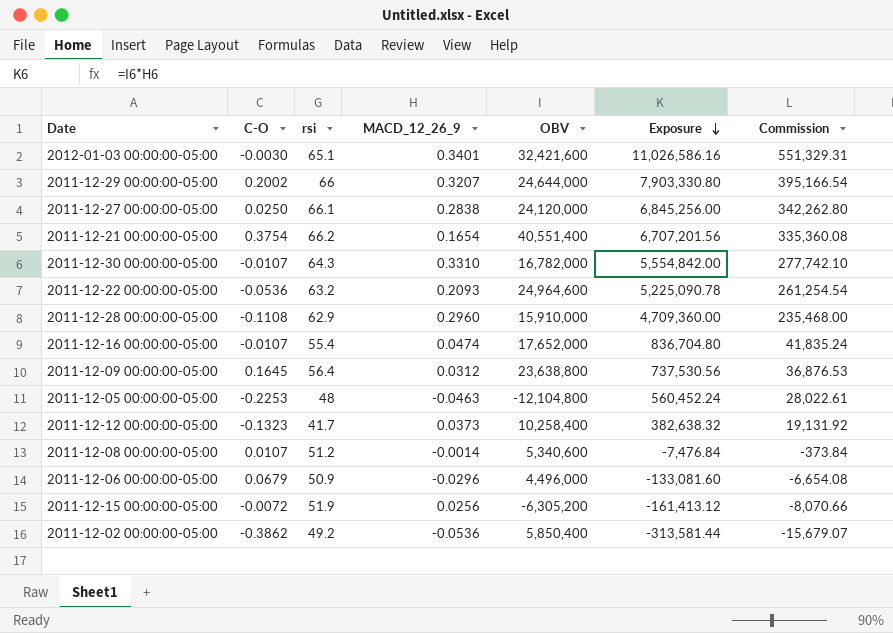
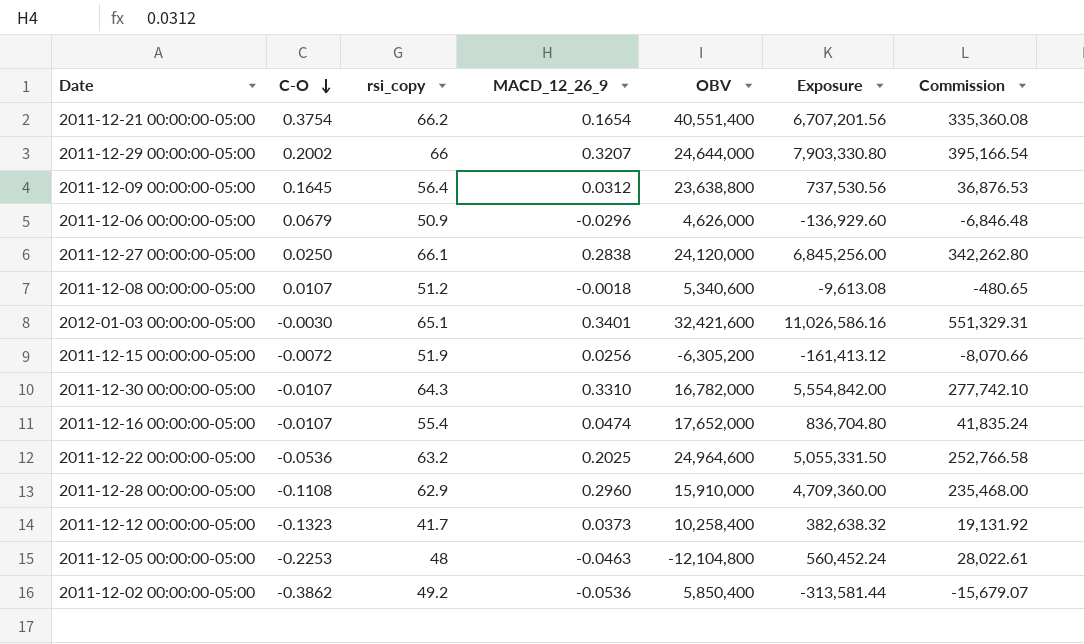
row order: Exposure descending -> C-O descending
column name: rsi -> rsi_copy
2011-12-06 00:00:00-05:00 | OBV: 4,496,000 -> 4,626,000
2011-12-06 00:00:00-05:00 | Exposure: -133,081.60 -> -136,929.60
2011-12-06 00:00:00-05:00 | Commission: -6,654.08 -> -6,846.48
2011-12-08 00:00:00-05:00 | MACD_12_26_9: -0.0014 -> -0.0018
2011-12-08 00:00:00-05:00 | Exposure: -7,476.84 -> -9,613.08
2011-12-08 00:00:00-05:00 | Commission: -373.84 -> -480.65
2011-12-22 00:00:00-05:00 | MACD_12_26_9: 0.2093 -> 0.2025
2011-12-22 00:00:00-05:00 | Exposure: 5,225,090.78 -> 5,055,331.50
2011-12-22 00:00:00-05:00 | Commission: 261,254.54 -> 252,766.58

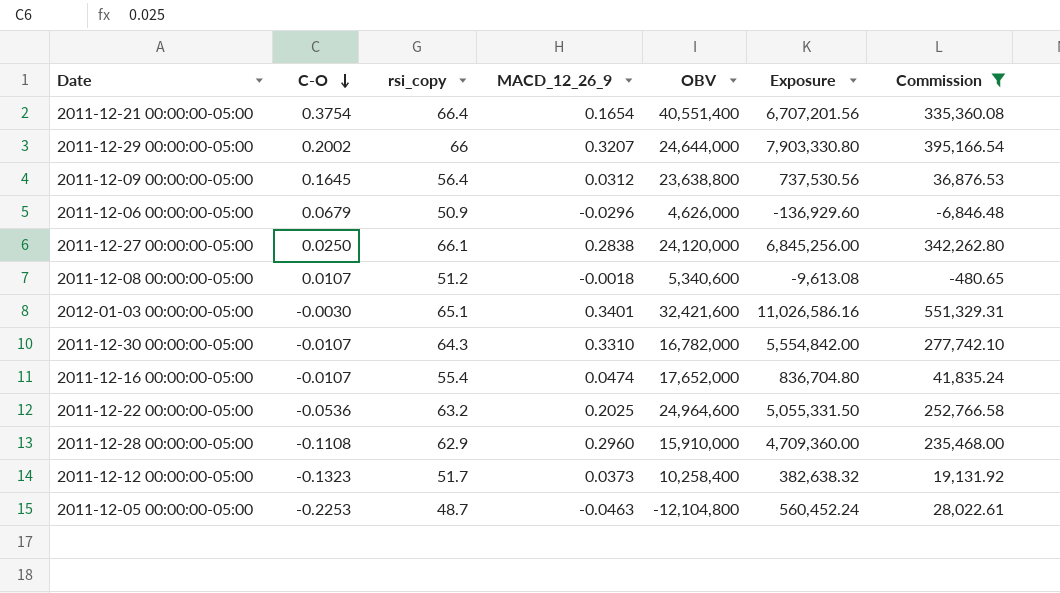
filter: none -> Commission >= -6,846.48
2011-12-21 00:00:00-05:00 | rsi_copy: 66.2 -> 66.4
2011-12-12 00:00:00-05:00 | rsi_copy: 41.7 -> 51.7
2011-12-05 00:00:00-05:00 | rsi_copy: 48 -> 48.7

